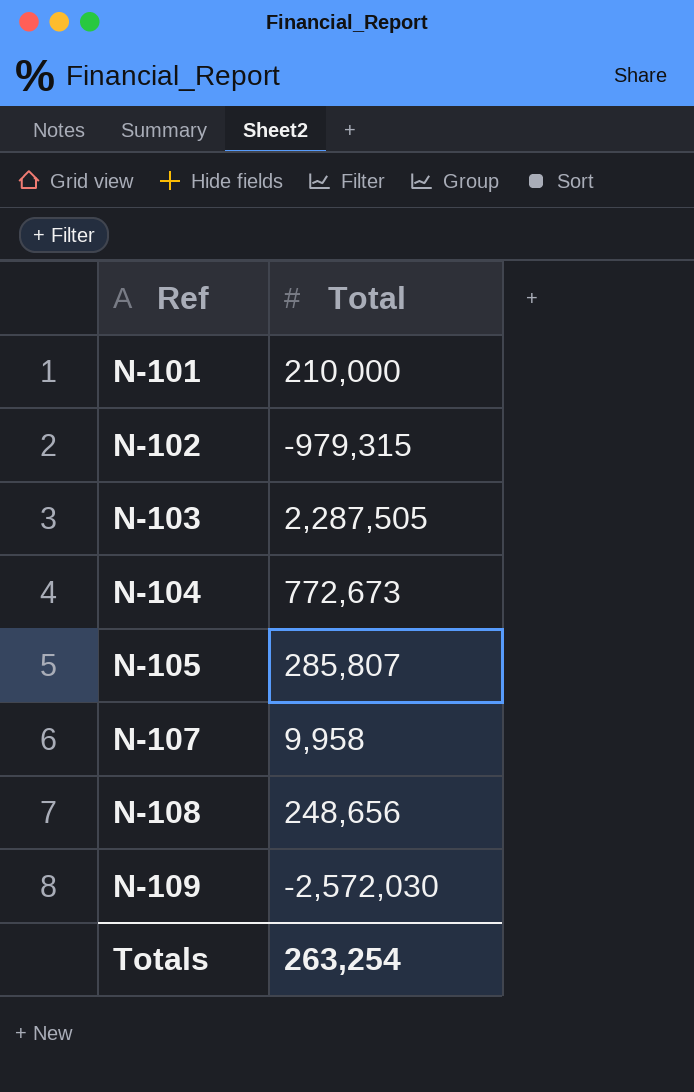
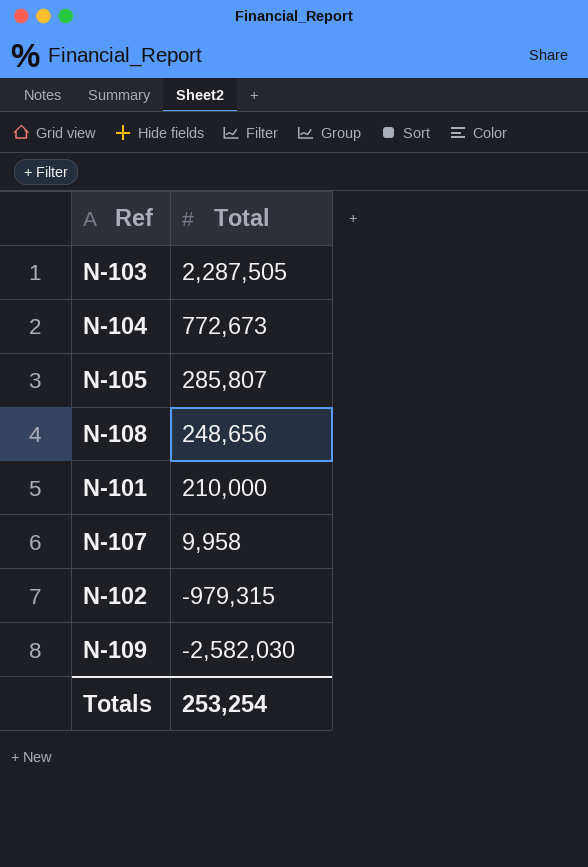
row order: Ref ascending -> Total descending
N-109 | Total: -2,572,030 -> -2,582,030
Totals | Total: 263,254 -> 253,254

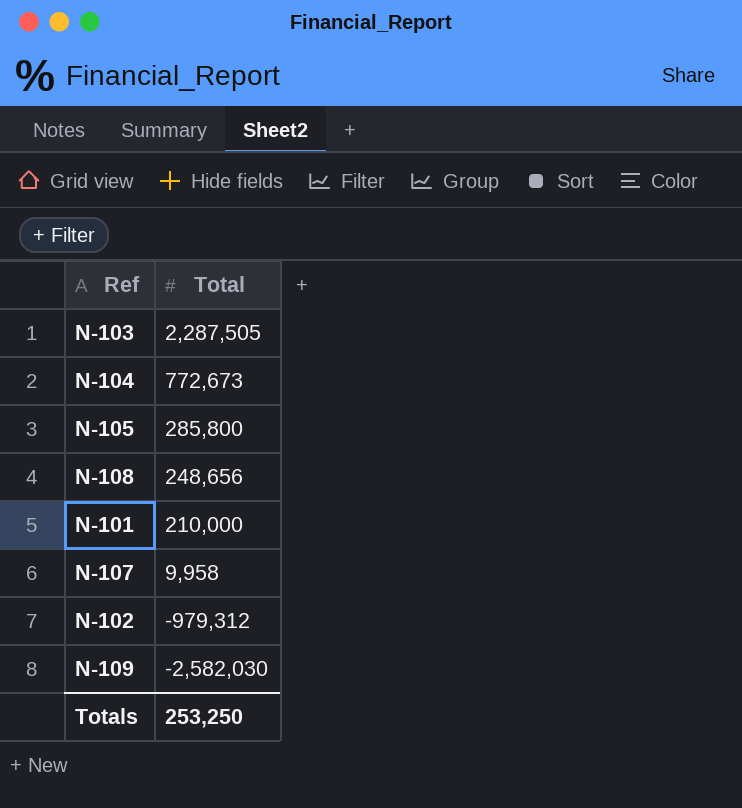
N-105 | Total: 285,807 -> 285,800
N-102 | Total: -979,315 -> -979,312
Totals | Total: 253,254 -> 253,250

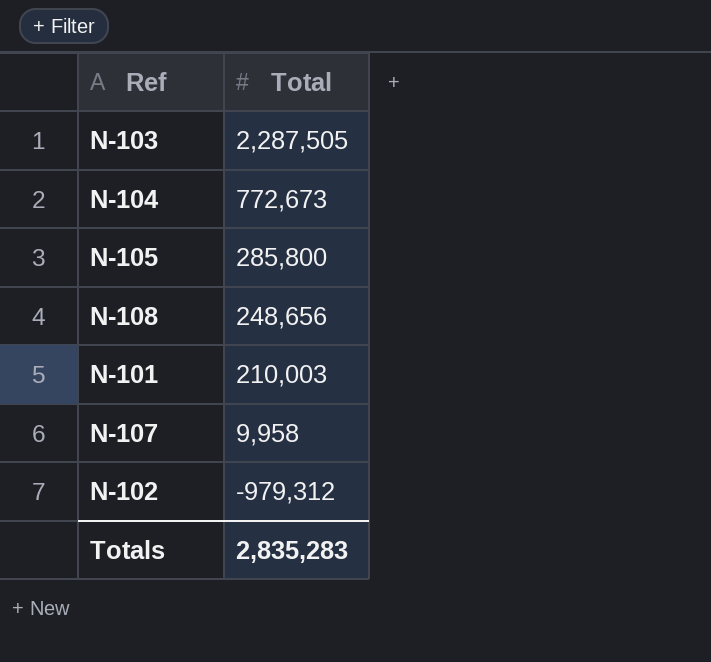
row N-109: -2,582,030 -> none
N-101 | Total: 210,000 -> 210,003
Totals | Total: 253,250 -> 2,835,283

